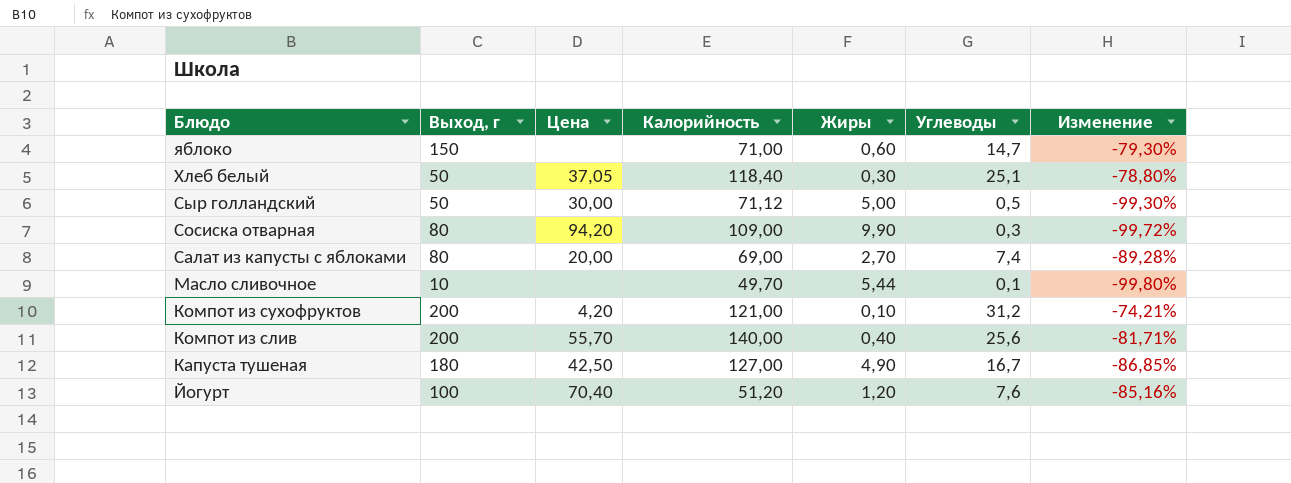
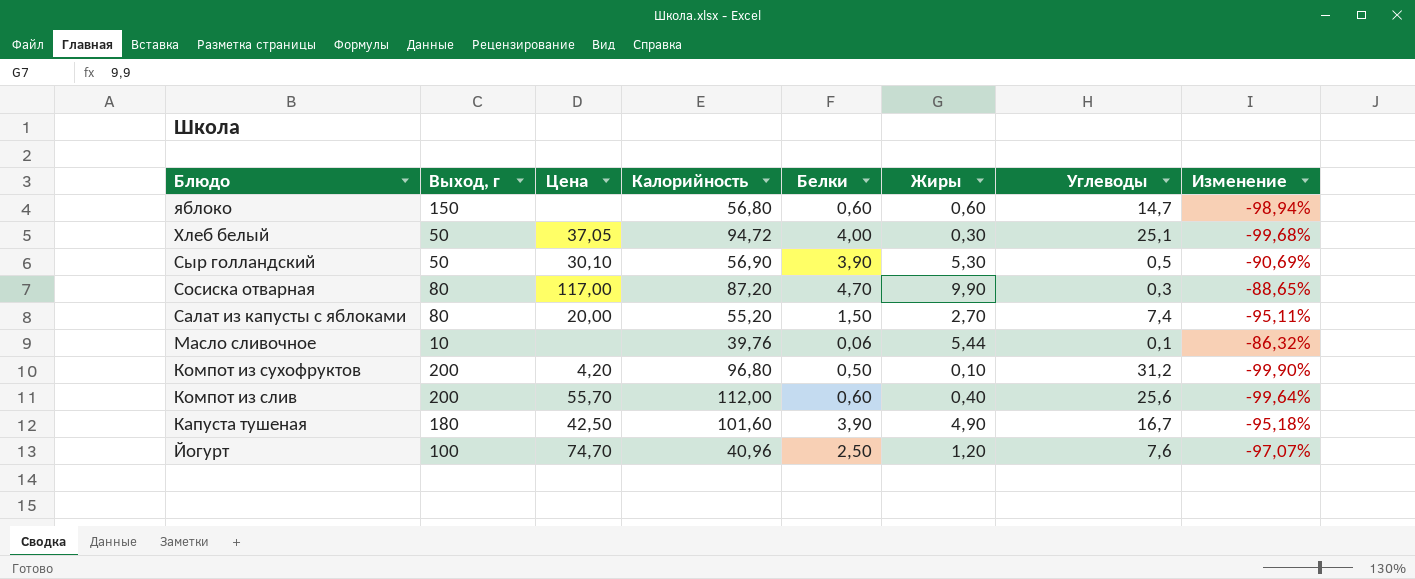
column Белки | position: none -> 5
column Изменение | formula: ([Углеводы] - [Калорийность]) / [Калорийность] -> ([Жиры] - [Калорийность]) / [Калорийность]
яблоко | Калорийность: 71,00 -> 56,80
Хлеб белый | Калорийность: 118,40 -> 94,72
Сыр голландский | Цена: 30,00 -> 30,10
Сыр голландский | Калорийность: 71,12 -> 56,90
Сыр голландский | Жиры: 5,00 -> 5,30
Сосиска отварная | Цена: 94,20 -> 117,00
Сосиска отварная | Калорийность: 109,00 -> 87,20
Салат из капусты с яблоками | Калорийность: 69,00 -> 55,20
Масло сливочное | Калорийность: 49,70 -> 39,76
Компот из сухофруктов | Калорийность: 121,00 -> 96,80
Компот из слив | Калорийность: 140,00 -> 112,00
Капуста тушеная | Калорийность: 127,00 -> 101,60
Йогурт | Цена: 70,40 -> 74,70
Йогурт | Калорийность: 51,20 -> 40,96

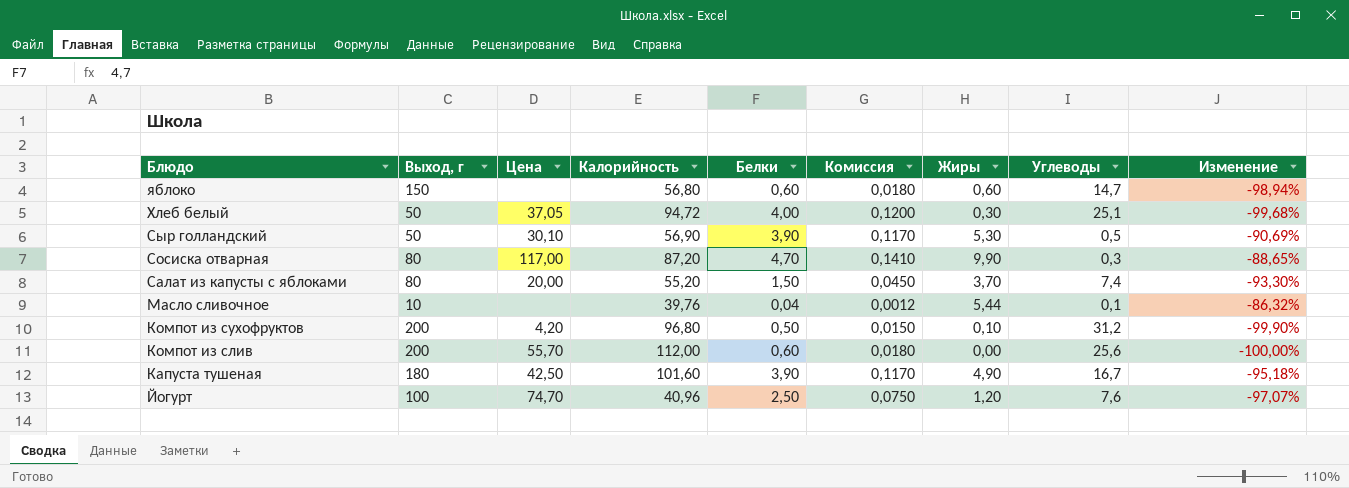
column Комиссия | formula: none -> [Белки] * 0,03
Салат из капусты с яблоками | Жиры: 2,70 -> 3,70
Салат из капусты с яблоками | Изменение: -95,11% -> -93,30%
Масло сливочное | Белки: 0,06 -> 0,04
Компот из слив | Жиры: 0,40 -> 0,00
Компот из слив | Изменение: -99,64% -> -100,00%

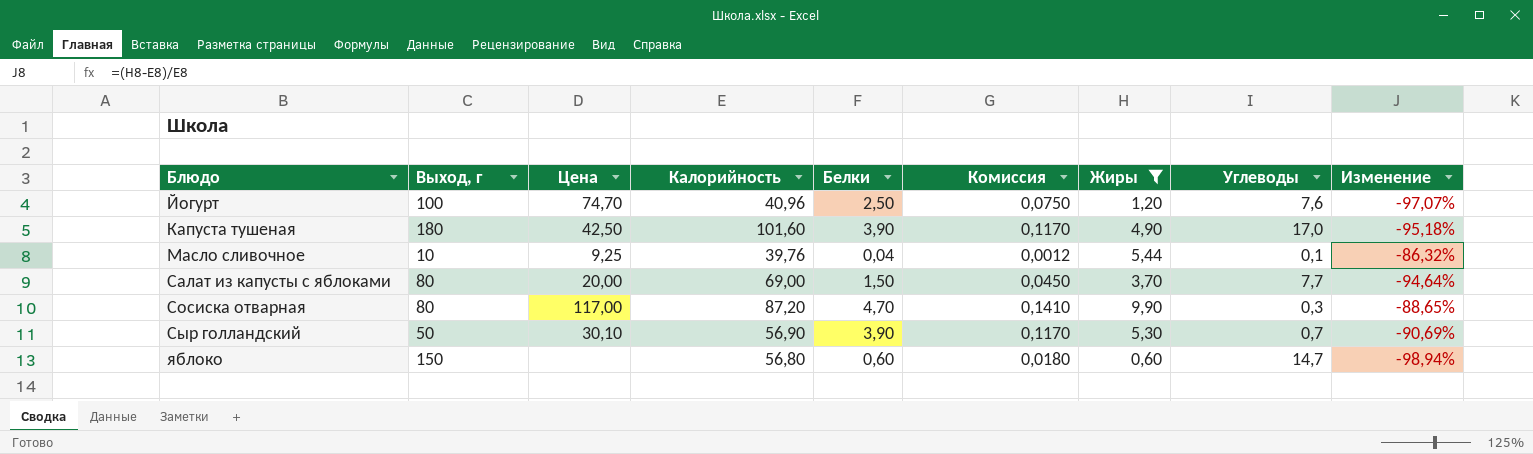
filter: none -> Жиры >= 0,60
row order: Блюдо descending -> Блюдо ascending
Капуста тушеная | Углеводы: 16,7 -> 17,0
Масло сливочное | Цена: none -> 9,25
Салат из капусты с яблоками | Калорийность: 55,20 -> 69,00
Салат из капусты с яблоками | Углеводы: 7,4 -> 7,7
Салат из капусты с яблоками | Изменение: -93,30% -> -94,64%
Сыр голландский | Углеводы: 0,5 -> 0,7

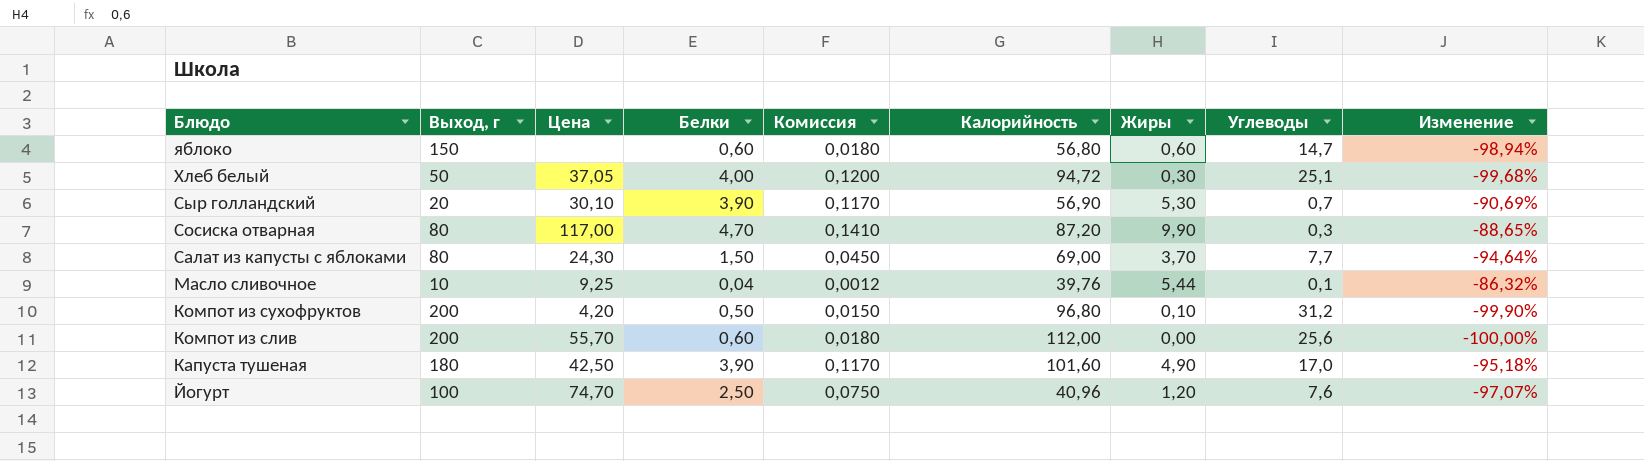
filter: Жиры >= 0,60 -> none
row order: Блюдо ascending -> Блюдо descending
column Калорийность | position: 4 -> 6
Сыр голландский | Выход, г: 50 -> 20
Салат из капусты с яблоками | Цена: 20,00 -> 24,30

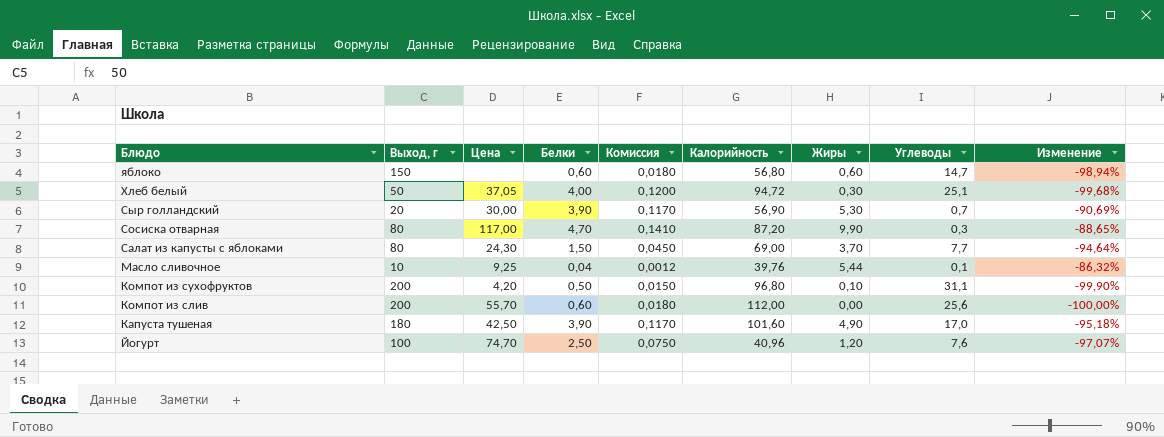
Сыр голландский | Цена: 30,10 -> 30,00
Компот из сухофруктов | Углеводы: 31,2 -> 31,1

